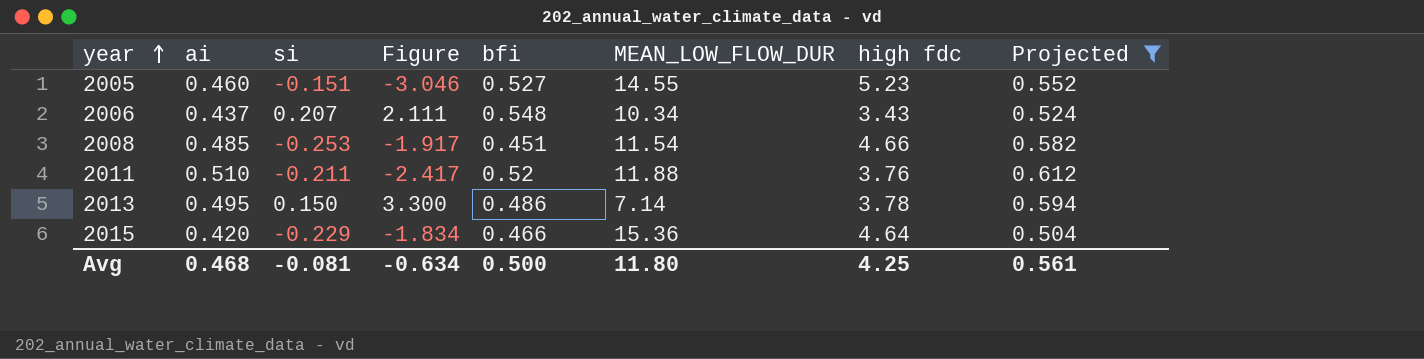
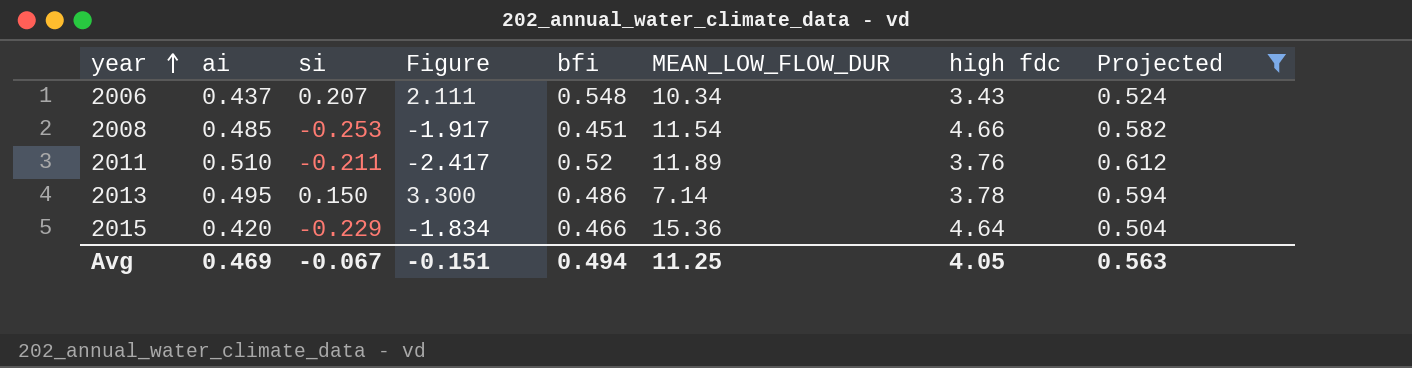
row 2005: 0.460 | -0.151 | -3.046 | 0.527 | 14.55 | 5.23 | 0.552 -> none
2011 | MEAN_LOW_FLOW_DUR: 11.88 -> 11.89
Avg | ai: 0.468 -> 0.469
Avg | si: -0.081 -> -0.067
Avg | Figure: -0.634 -> -0.151
Avg | bfi: 0.500 -> 0.494
Avg | MEAN_LOW_FLOW_DUR: 11.80 -> 11.25
Avg | high fdc: 4.25 -> 4.05
Avg | Projected: 0.561 -> 0.563

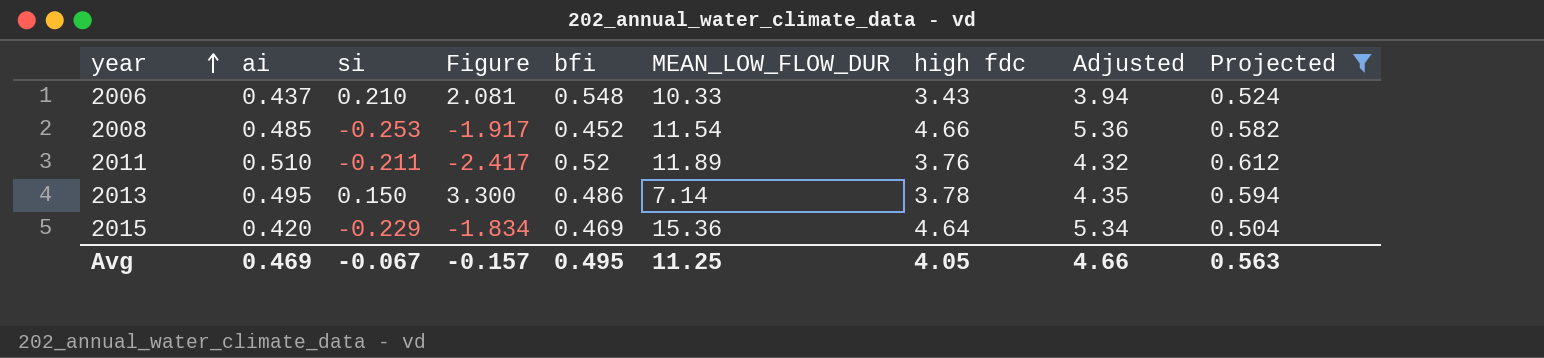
column Adjusted | formula: none -> [high fdc] * 1.15
2006 | si: 0.207 -> 0.210
2006 | Figure: 2.111 -> 2.081
2006 | MEAN_LOW_FLOW_DUR: 10.34 -> 10.33
2008 | bfi: 0.451 -> 0.452
2015 | bfi: 0.466 -> 0.469
Avg | Figure: -0.151 -> -0.157
Avg | bfi: 0.494 -> 0.495

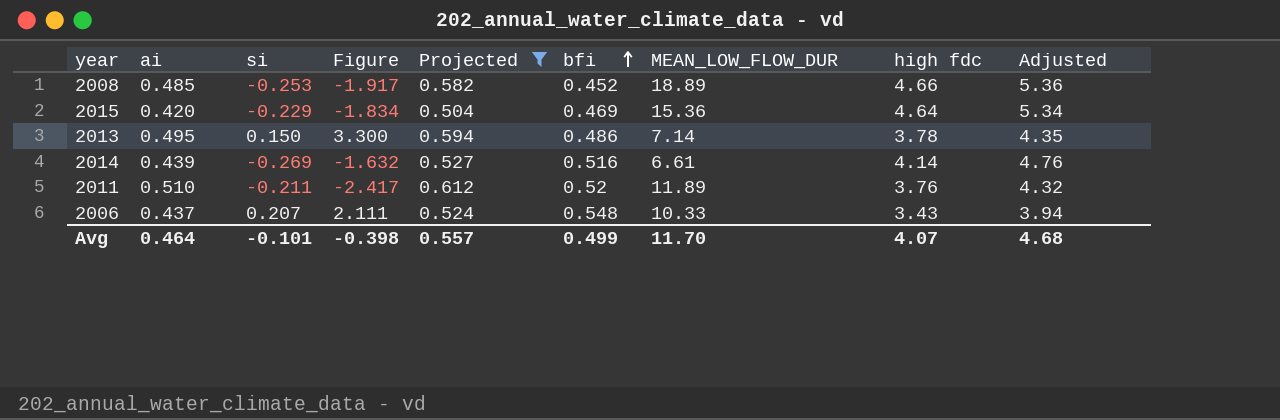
row order: year ascending -> bfi ascending
column Projected | position: 9 -> 5
2008 | MEAN_LOW_FLOW_DUR: 11.54 -> 18.89
row 2014: none -> 0.439 | -0.269 | -1.632 | 0.527 | 0.516 | 6.61 | 4.14 | 4.76
2006 | si: 0.210 -> 0.207
2006 | Figure: 2.081 -> 2.111
Avg | ai: 0.469 -> 0.464
Avg | si: -0.067 -> -0.101
Avg | Figure: -0.157 -> -0.398
Avg | Projected: 0.563 -> 0.557
Avg | bfi: 0.495 -> 0.499
Avg | MEAN_LOW_FLOW_DUR: 11.25 -> 11.70
Avg | high fdc: 4.05 -> 4.07
Avg | Adjusted: 4.66 -> 4.68

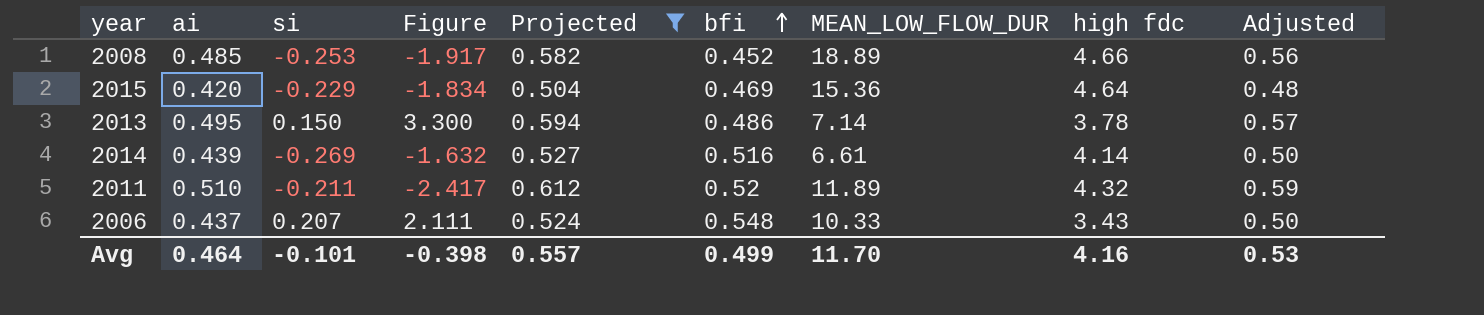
column Adjusted | formula: [high fdc] * 1.15 -> [ai] * 1.15
2011 | high fdc: 3.76 -> 4.32
Avg | high fdc: 4.07 -> 4.16
Avg | Adjusted: 4.68 -> 0.53

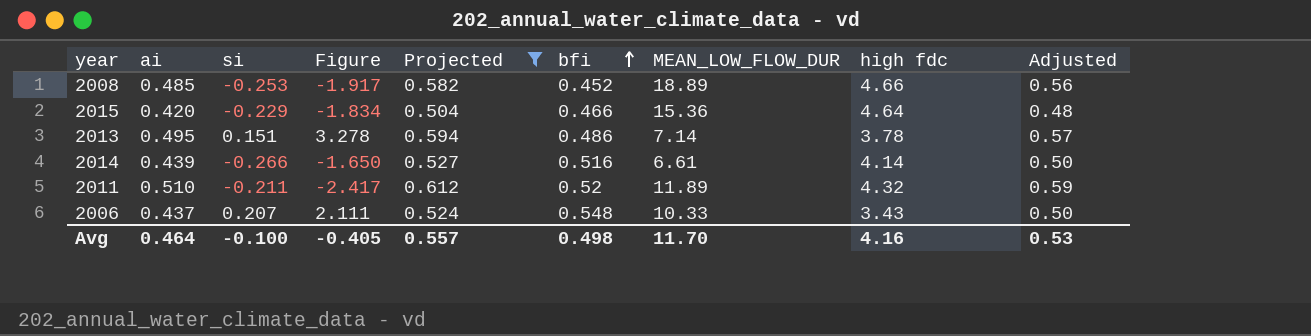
2015 | bfi: 0.469 -> 0.466
2013 | si: 0.150 -> 0.151
2013 | Figure: 3.300 -> 3.278
2014 | si: -0.269 -> -0.266
2014 | Figure: -1.632 -> -1.650
Avg | si: -0.101 -> -0.100
Avg | Figure: -0.398 -> -0.405
Avg | bfi: 0.499 -> 0.498

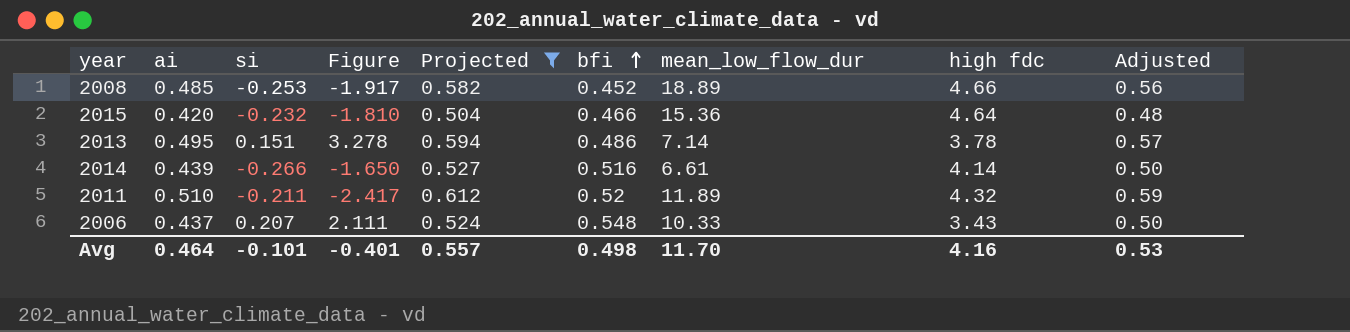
column name: MEAN_LOW_FLOW_DUR -> mean_low_flow_dur
2015 | si: -0.229 -> -0.232
2015 | Figure: -1.834 -> -1.810
Avg | si: -0.100 -> -0.101
Avg | Figure: -0.405 -> -0.401

